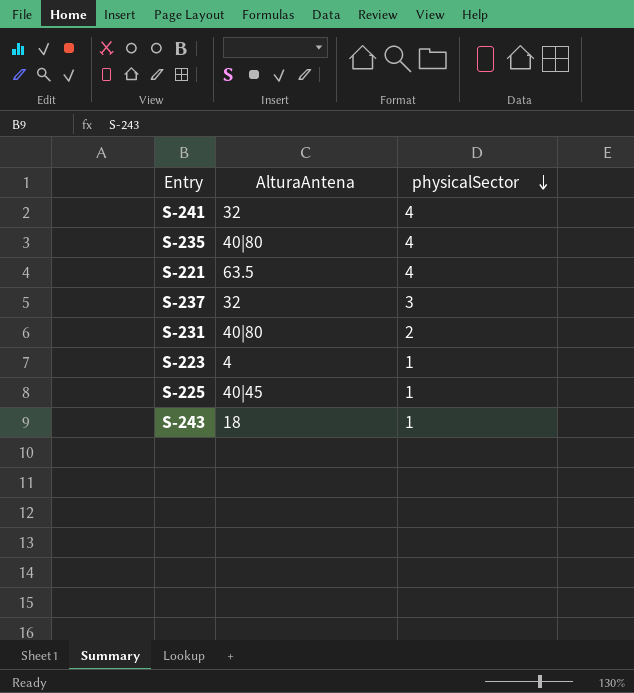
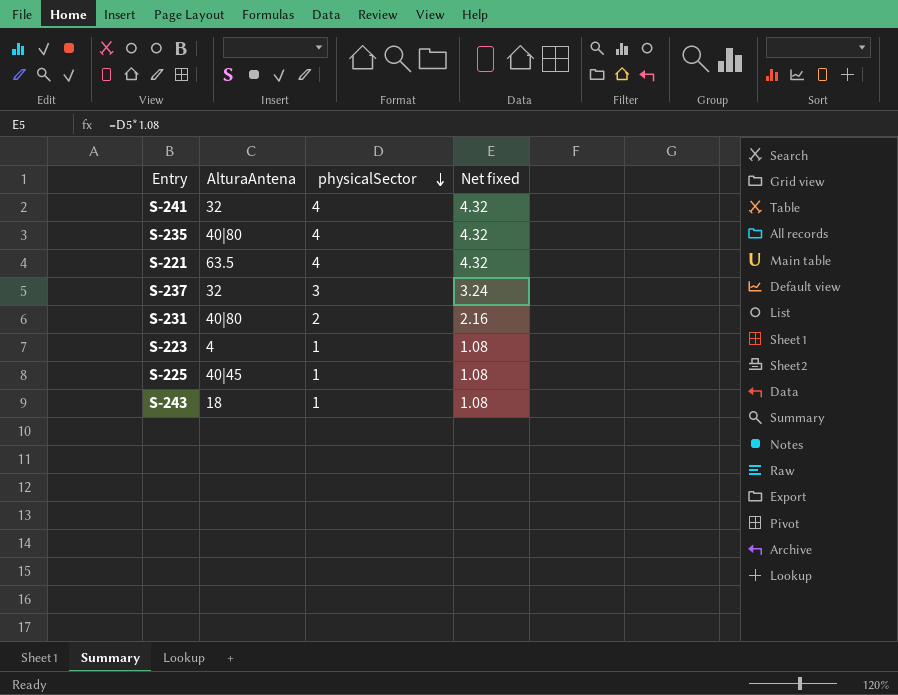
column Net fixed | formula: none -> [physicalSector] * 1.08

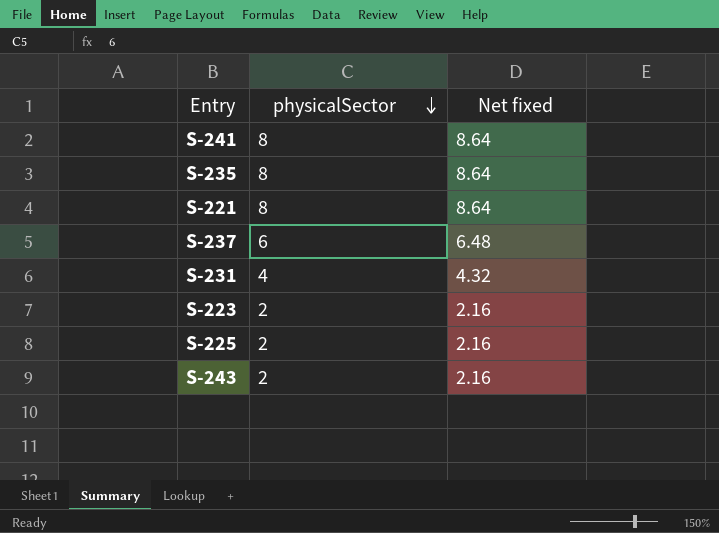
column AlturaAntena | position: 2 -> none
S-241 | physicalSector: 4 -> 8
S-241 | Net fixed: 4.32 -> 8.64
S-235 | physicalSector: 4 -> 8
S-235 | Net fixed: 4.32 -> 8.64
S-221 | physicalSector: 4 -> 8
S-221 | Net fixed: 4.32 -> 8.64
S-237 | physicalSector: 3 -> 6
S-237 | Net fixed: 3.24 -> 6.48
S-231 | physicalSector: 2 -> 4
S-231 | Net fixed: 2.16 -> 4.32
S-223 | physicalSector: 1 -> 2
S-223 | Net fixed: 1.08 -> 2.16
S-225 | physicalSector: 1 -> 2
S-225 | Net fixed: 1.08 -> 2.16
S-243 | physicalSector: 1 -> 2
S-243 | Net fixed: 1.08 -> 2.16

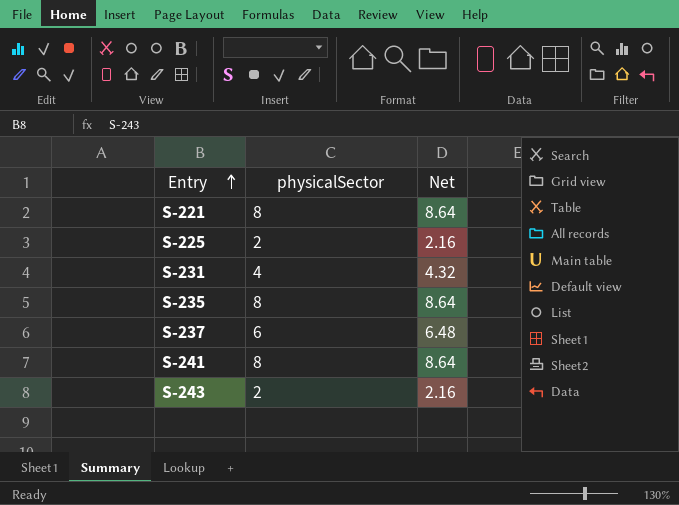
row order: physicalSector descending -> Entry ascending
column name: Net fixed -> Net
row S-223: 2 | 2.16 -> none

